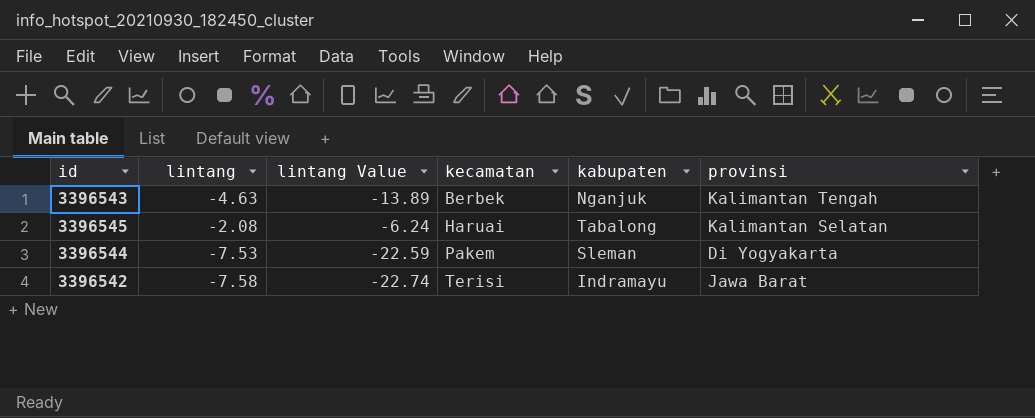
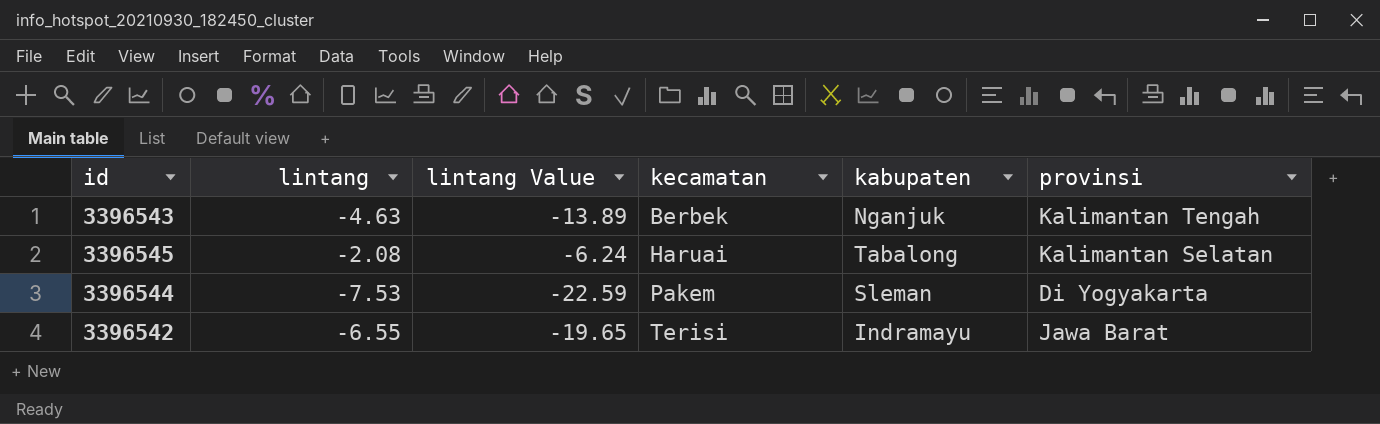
3396542 | lintang: -7.58 -> -6.55
3396542 | lintang Value: -22.74 -> -19.65

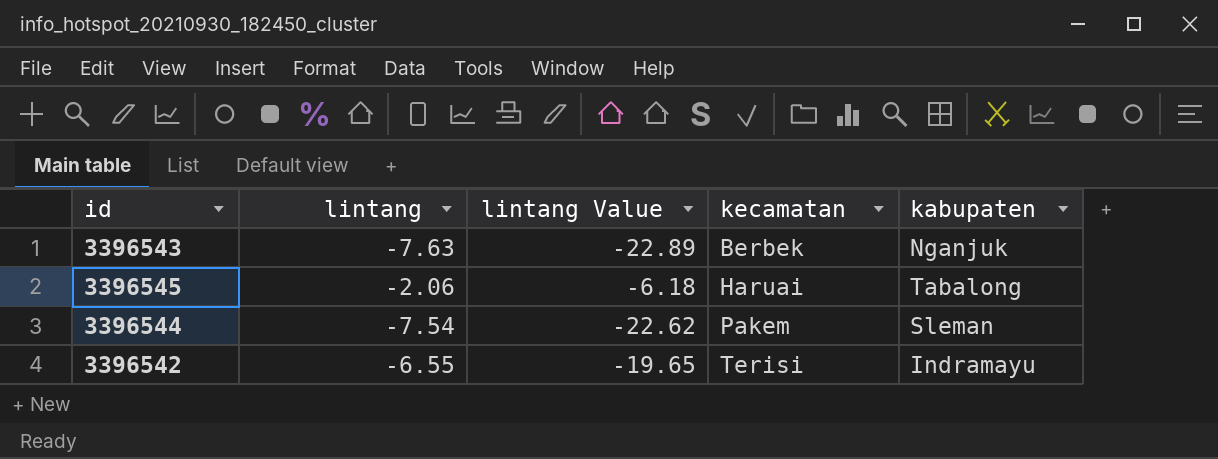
column provinsi | position: 6 -> none
3396543 | lintang: -4.63 -> -7.63
3396543 | lintang Value: -13.89 -> -22.89
3396545 | lintang: -2.08 -> -2.06
3396545 | lintang Value: -6.24 -> -6.18
3396544 | lintang: -7.53 -> -7.54
3396544 | lintang Value: -22.59 -> -22.62

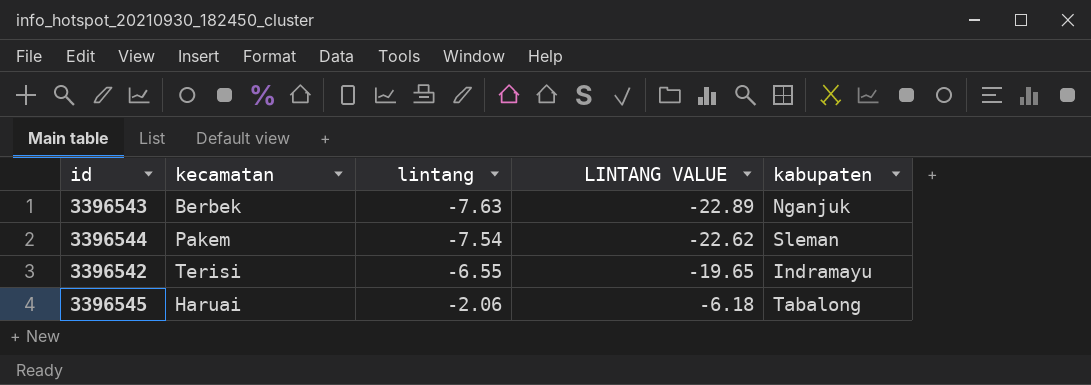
row order: kecamatan ascending -> lintang ascending
column kecamatan | position: 4 -> 2
column name: lintang Value -> LINTANG VALUE

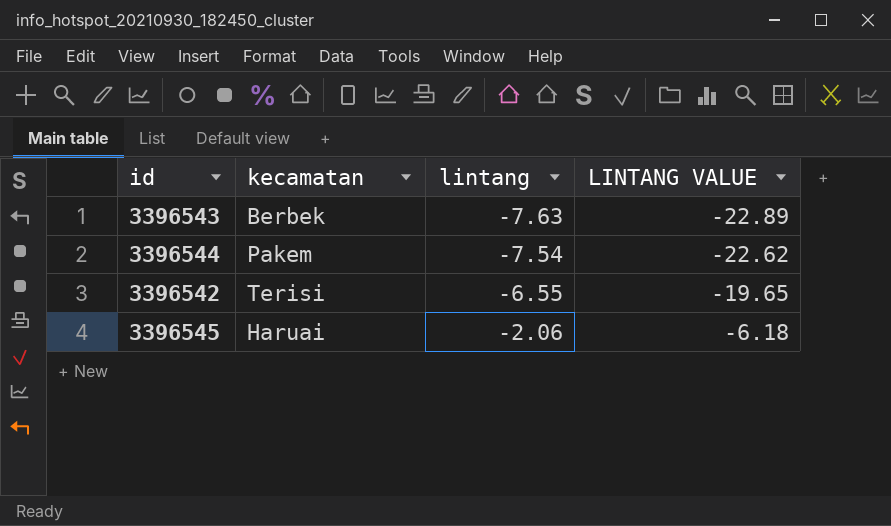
column kabupaten | position: 5 -> none

